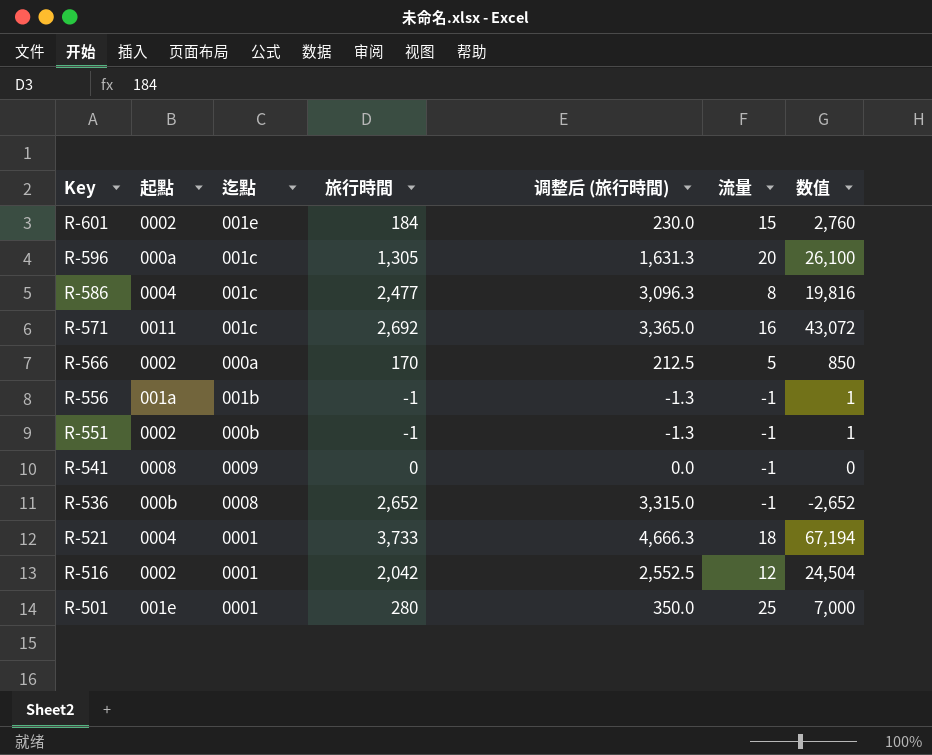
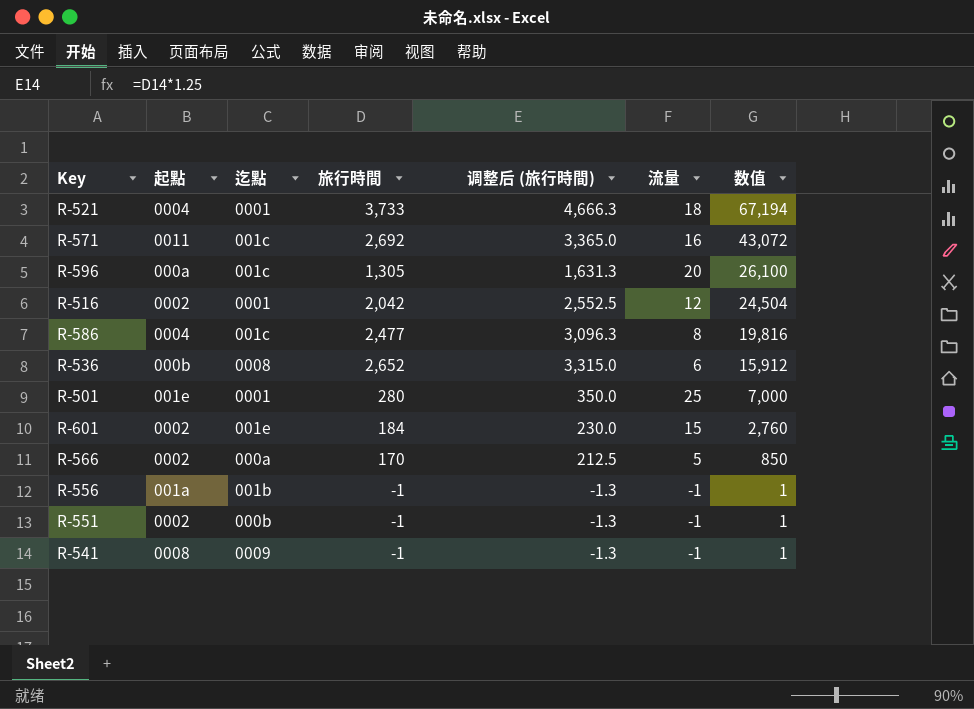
row order: Key descending -> 数值 descending
R-536 | 流量: -1 -> 6
R-536 | 数值: -2,652 -> 15,912
R-541 | 旅行時間: 0 -> -1
R-541 | 调整后 (旅行時間): 0.0 -> -1.3
R-541 | 数值: 0 -> 1

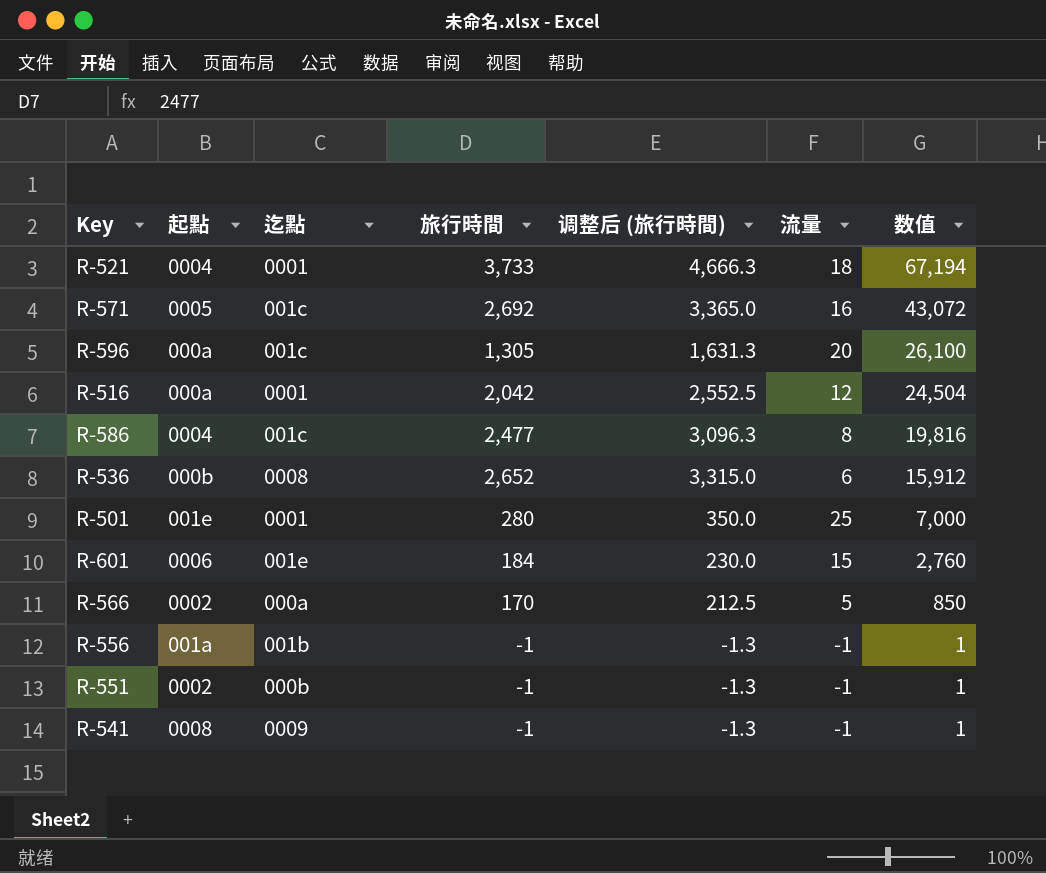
R-571 | 起點: 0011 -> 0005
R-516 | 起點: 0002 -> 000a
R-601 | 起點: 0002 -> 0006

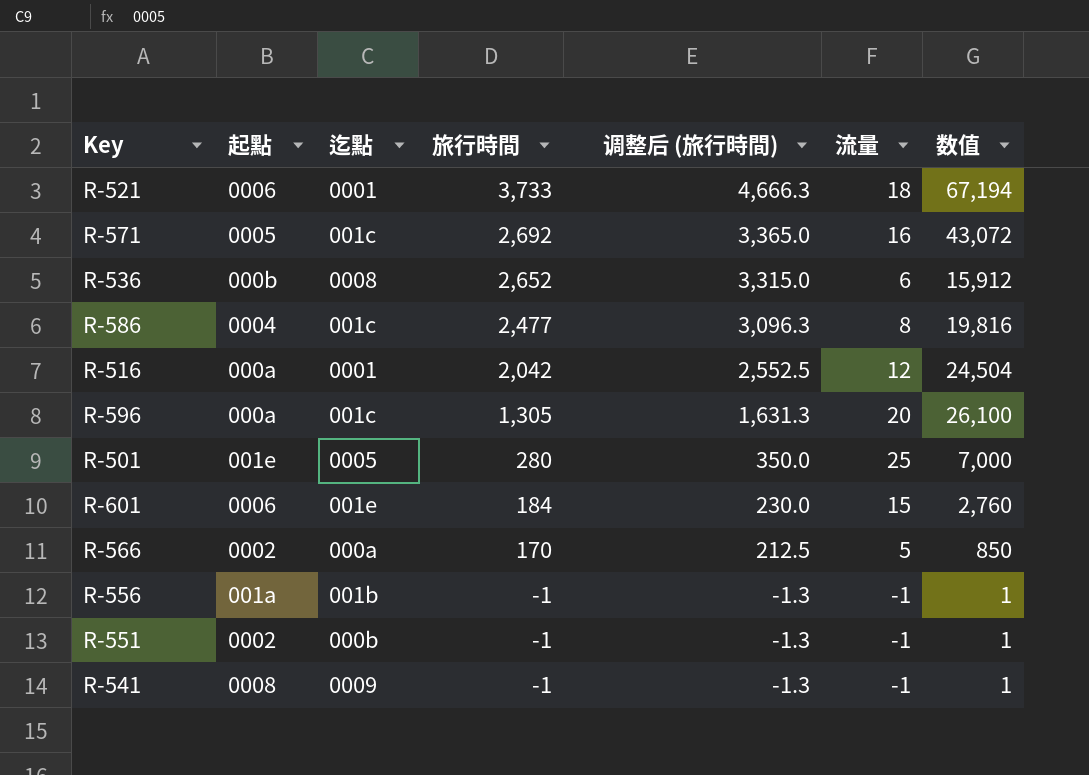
row order: 数值 descending -> 旅行時間 descending
R-521 | 起點: 0004 -> 0006
R-501 | 迄點: 0001 -> 0005

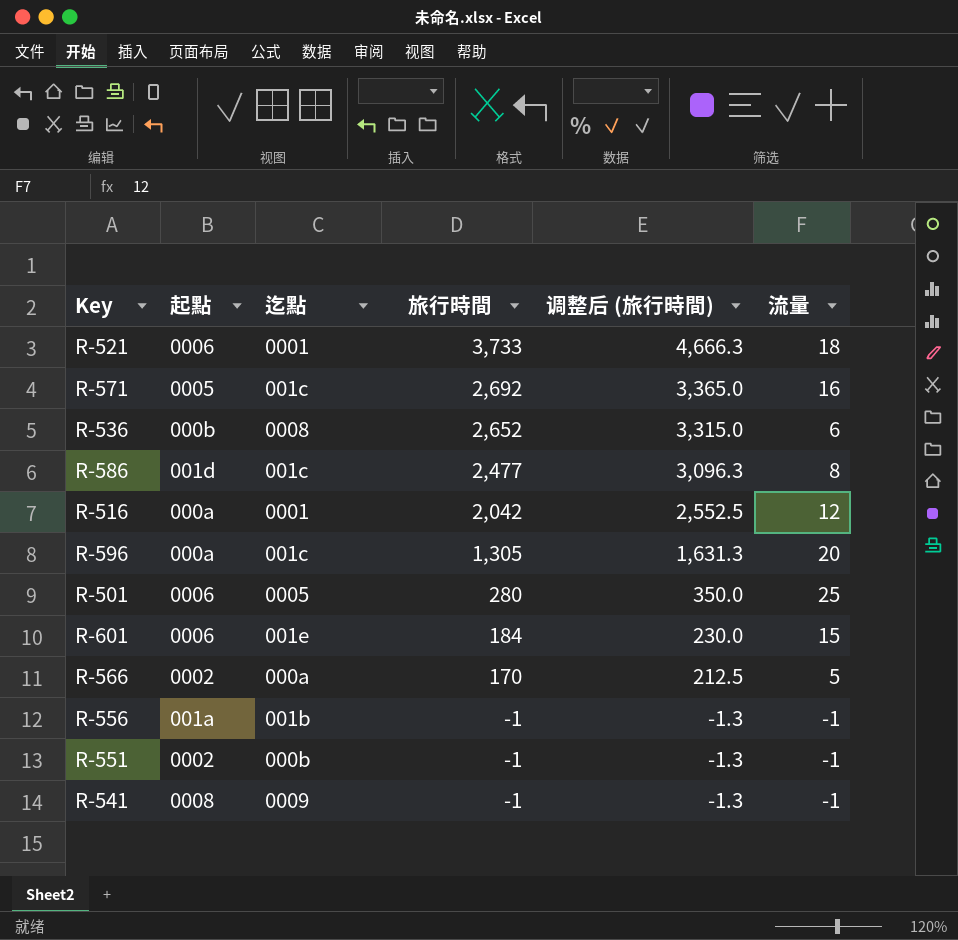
column 数值 | formula: [旅行時間] * [流量] -> none
R-586 | 起點: 0004 -> 001d
R-501 | 起點: 001e -> 0006

